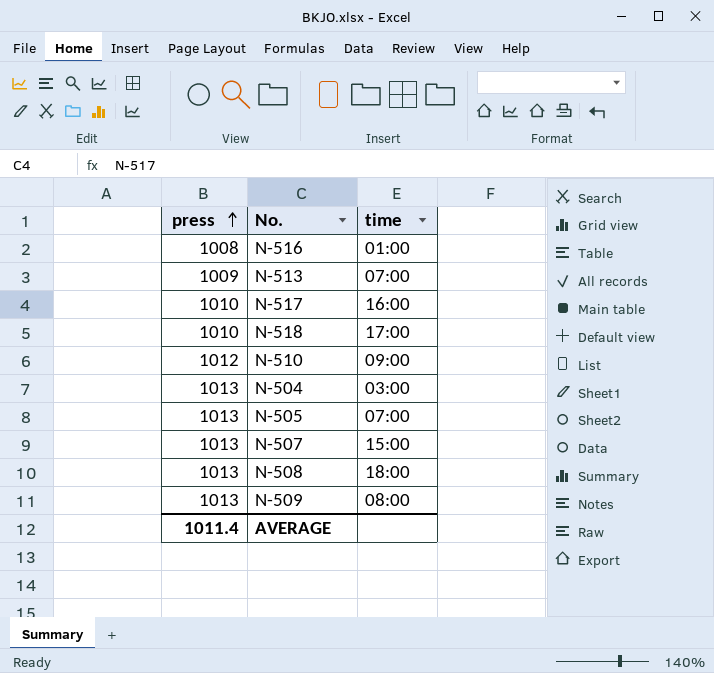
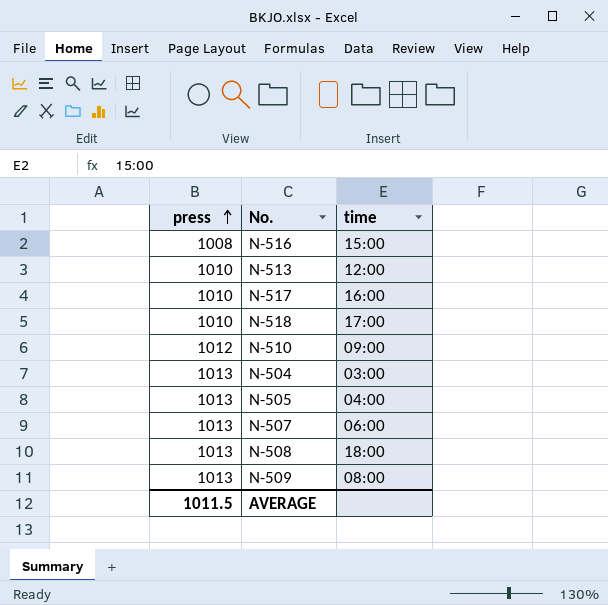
N-516 | time: 01:00 -> 15:00
N-513 | press: 1009 -> 1010
N-513 | time: 07:00 -> 12:00
N-505 | time: 07:00 -> 04:00
N-507 | time: 15:00 -> 06:00
AVERAGE | press: 1011.4 -> 1011.5

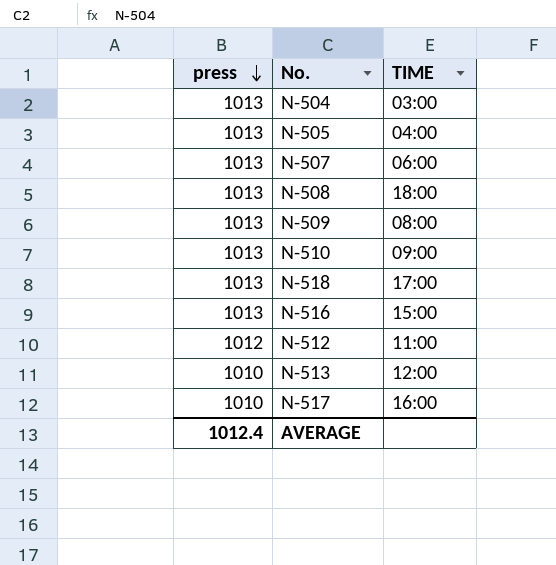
row order: press ascending -> press descending
column name: time -> TIME
N-510 | press: 1012 -> 1013
N-518 | press: 1010 -> 1013
N-516 | press: 1008 -> 1013
row N-512: none -> 1012 | 11:00
AVERAGE | press: 1011.5 -> 1012.4

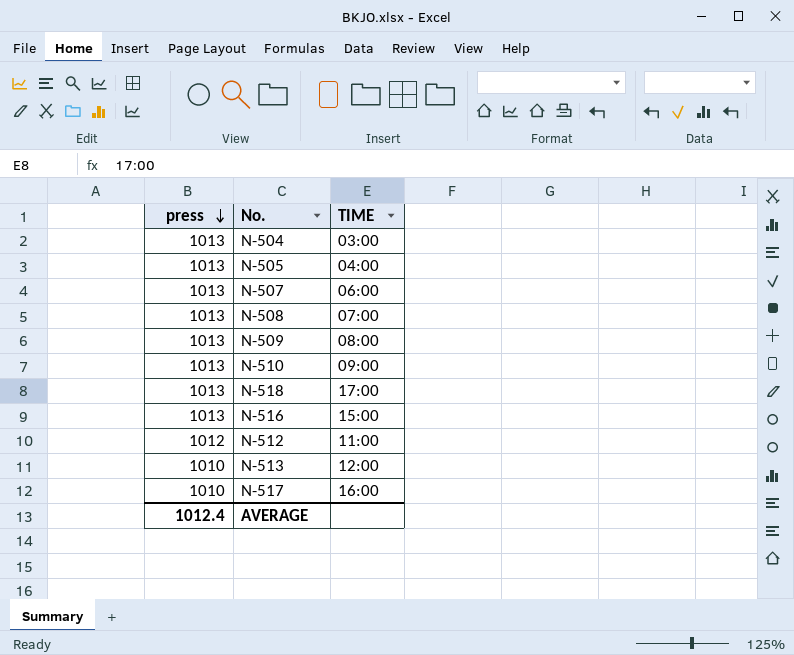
N-508 | TIME: 18:00 -> 07:00

